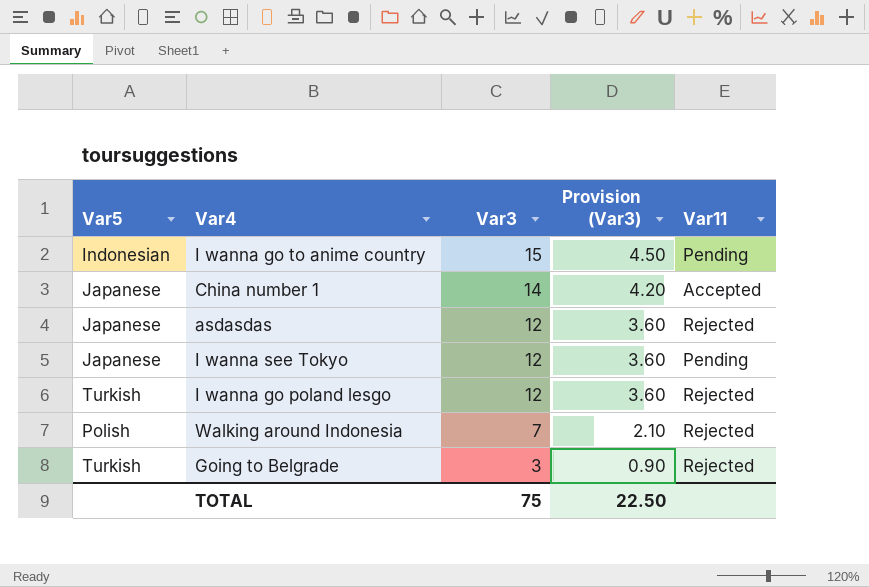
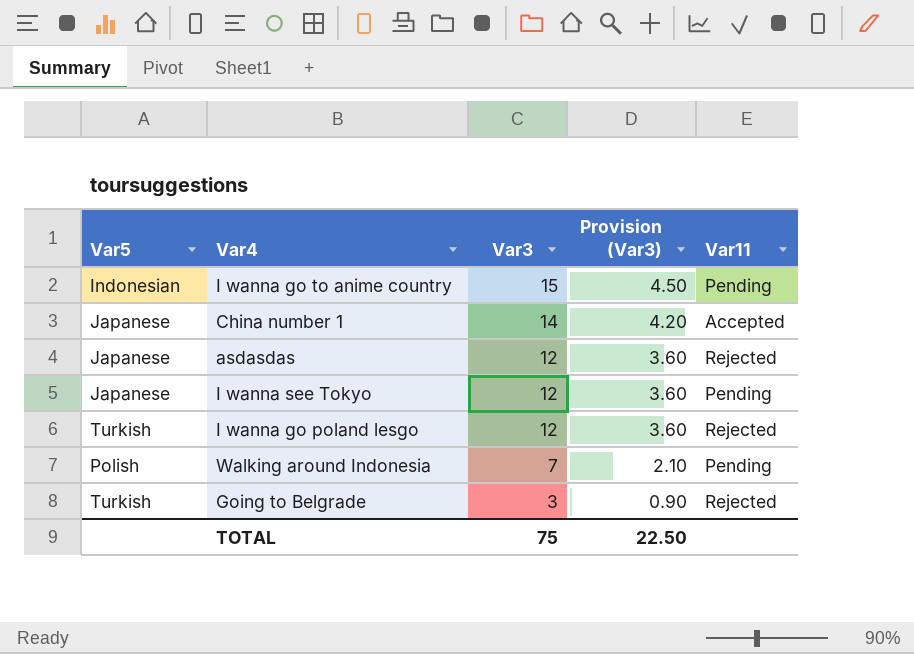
Walking around Indonesia | Var11: Rejected -> Pending

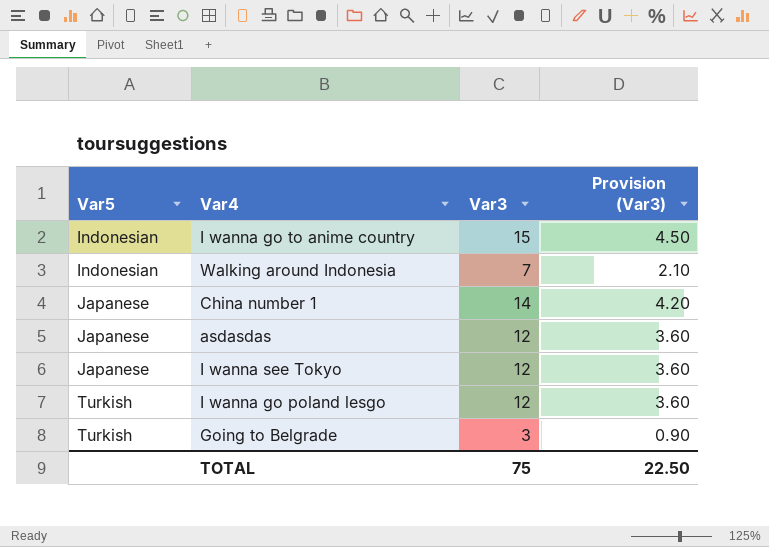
row order: Var3 descending -> Var5 ascending
column Var11 | position: 5 -> none
Walking around Indonesia | Var5: Polish -> Indonesian

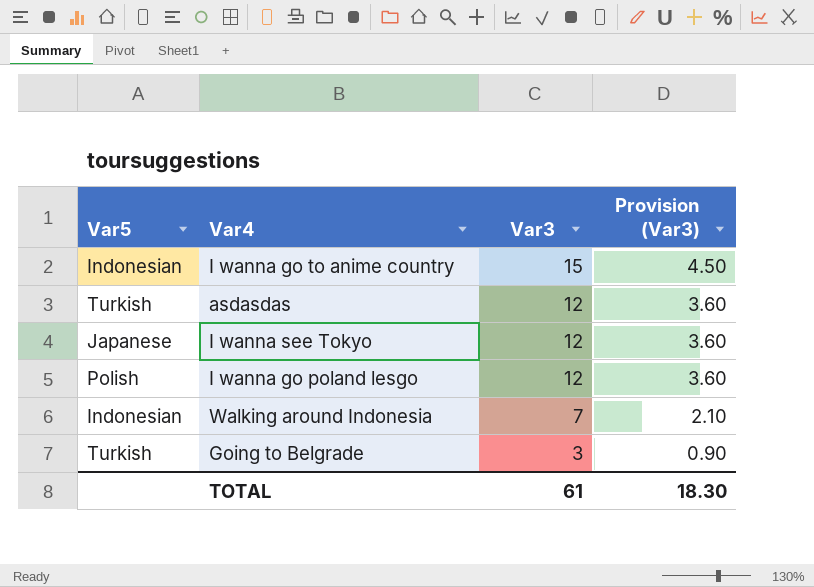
row order: Var5 ascending -> Var3 descending
row China number 1: Japanese | 14 | 4.20 -> none
asdasdas | Var5: Japanese -> Turkish
I wanna go poland lesgo | Var5: Turkish -> Polish
TOTAL | Var3: 75 -> 61
TOTAL | Provision (Var3): 22.50 -> 18.30

